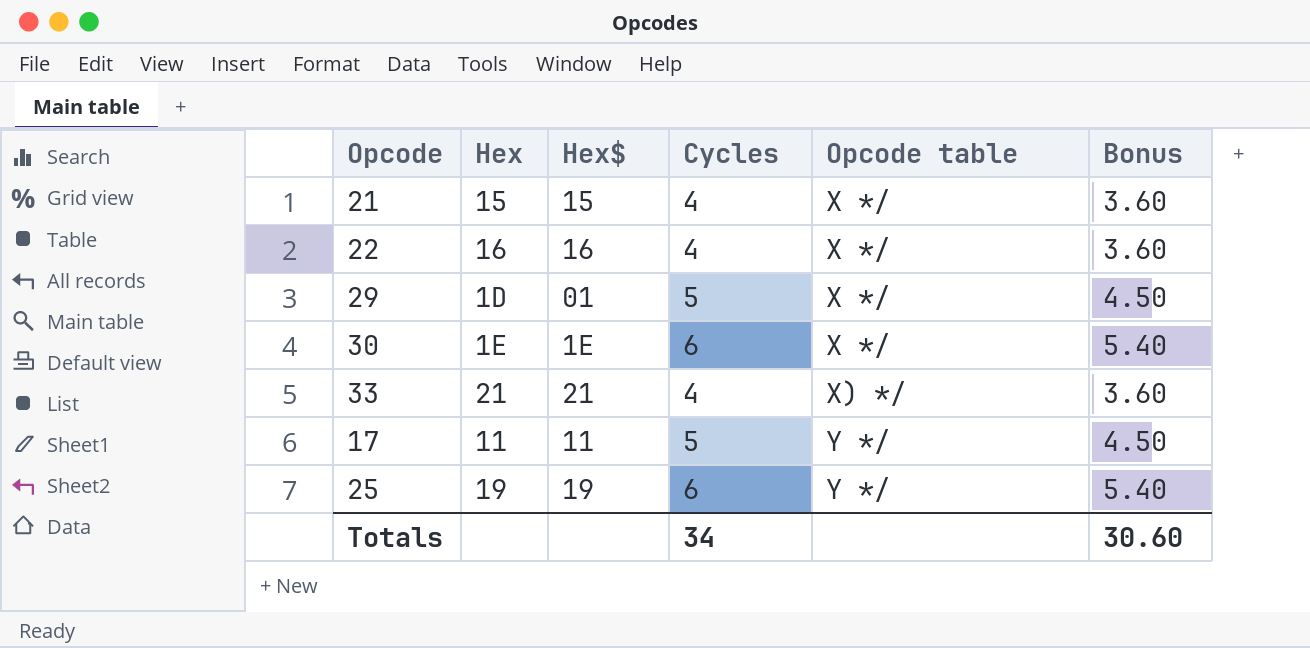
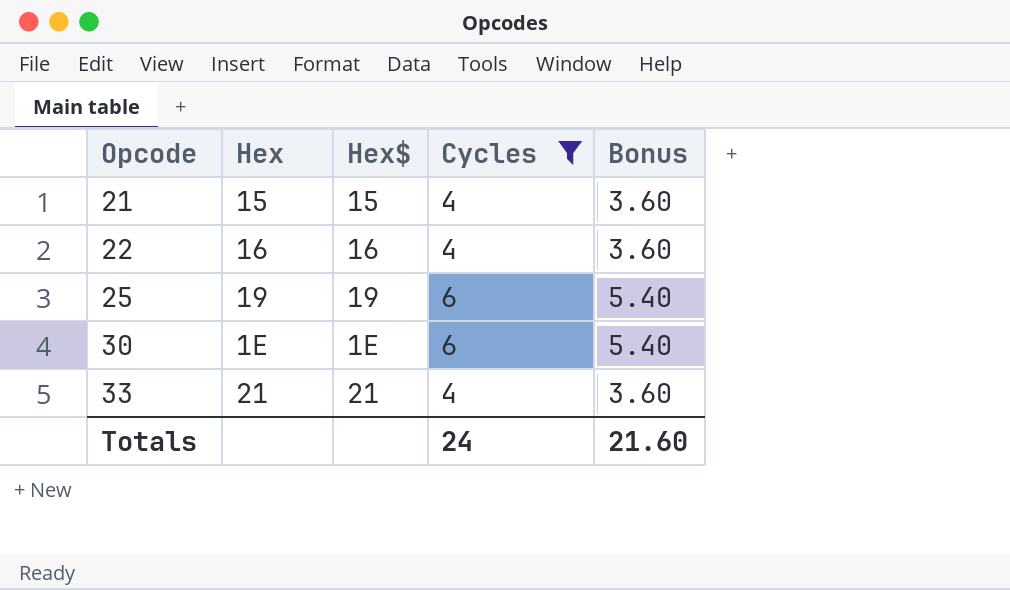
filter: none -> Cycles != 5
row order: Opcode table ascending -> Opcode ascending
column Opcode table | position: 5 -> none
Totals | Cycles: 34 -> 24
Totals | Bonus: 30.60 -> 21.60

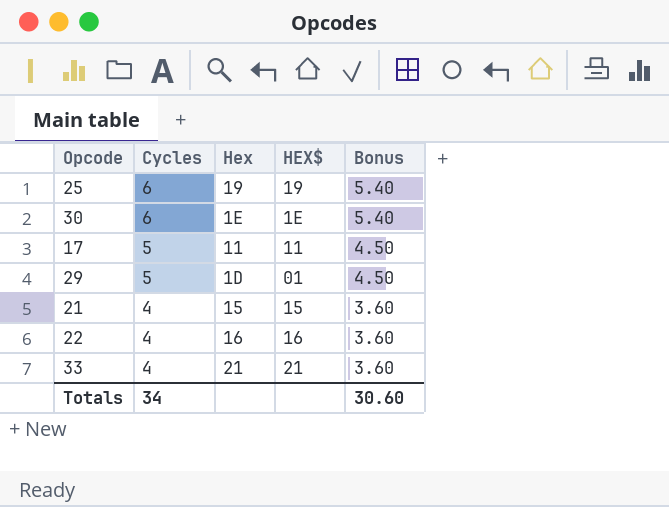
filter: Cycles != 5 -> none
row order: Opcode ascending -> Cycles descending
column Cycles | position: 4 -> 2
column name: Hex$ -> HEX$
Totals | Cycles: 24 -> 34
Totals | Bonus: 21.60 -> 30.60

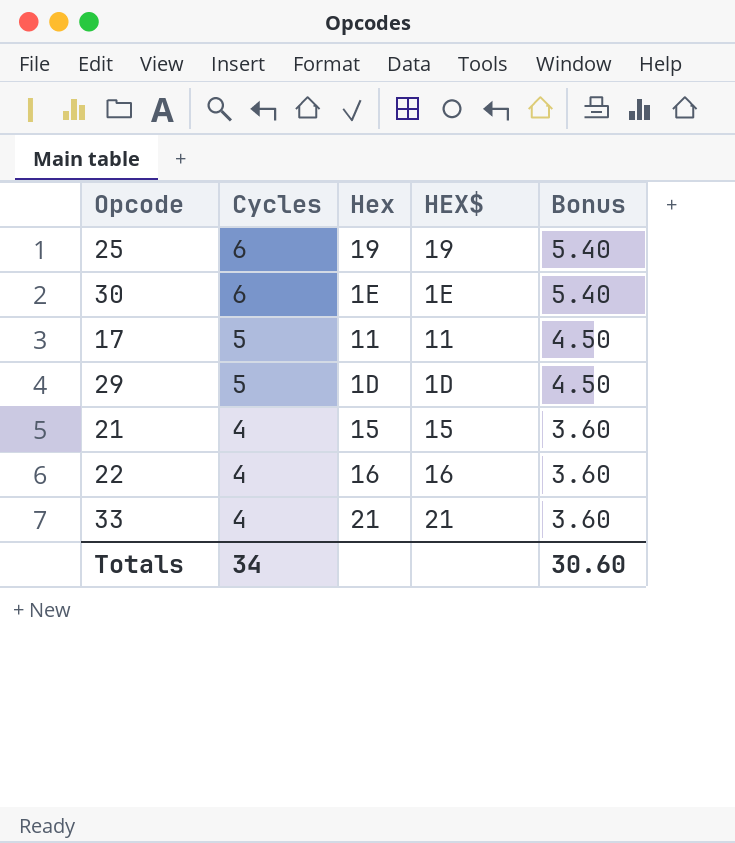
29 | HEX$: 01 -> 1D

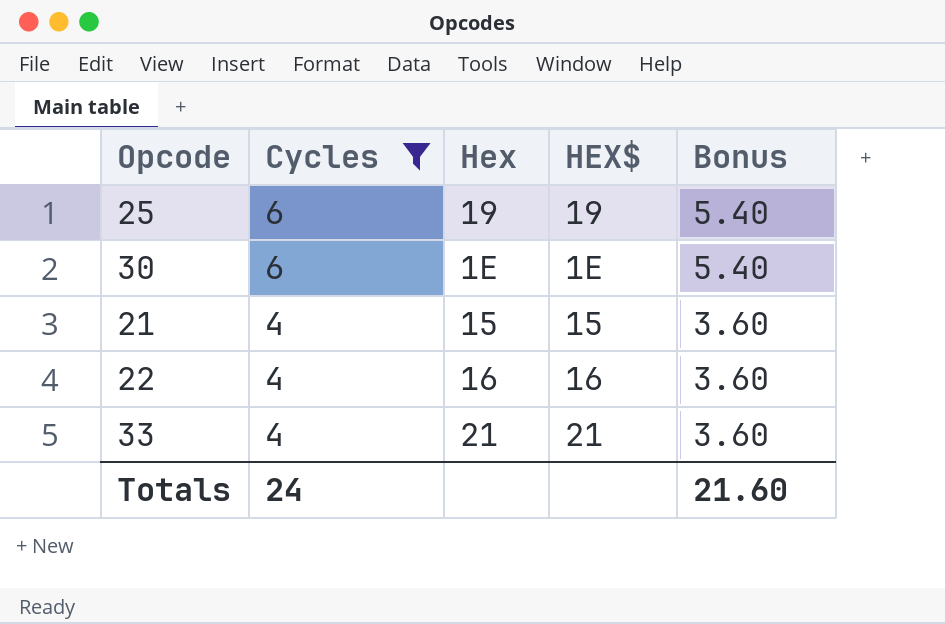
filter: none -> Cycles != 5
Totals | Cycles: 34 -> 24
Totals | Bonus: 30.60 -> 21.60

